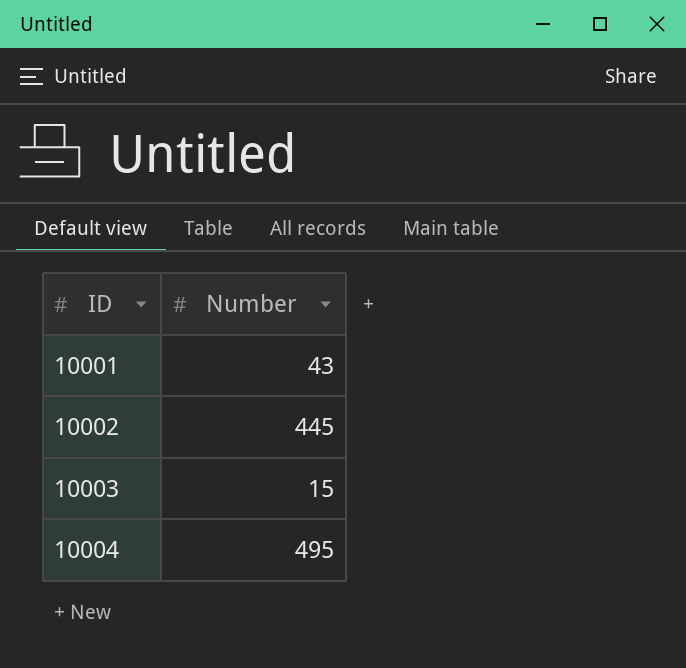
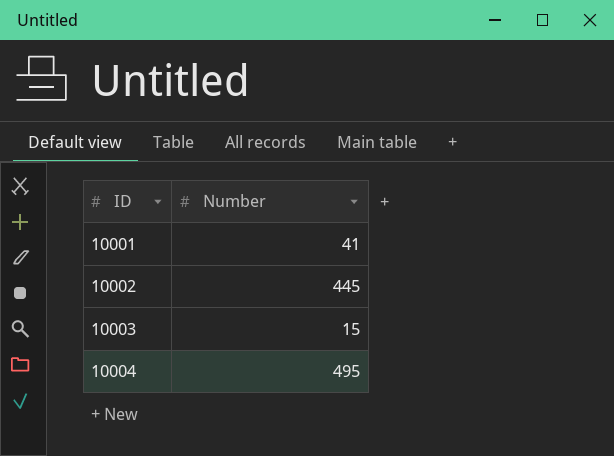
10001 | Number: 43 -> 41

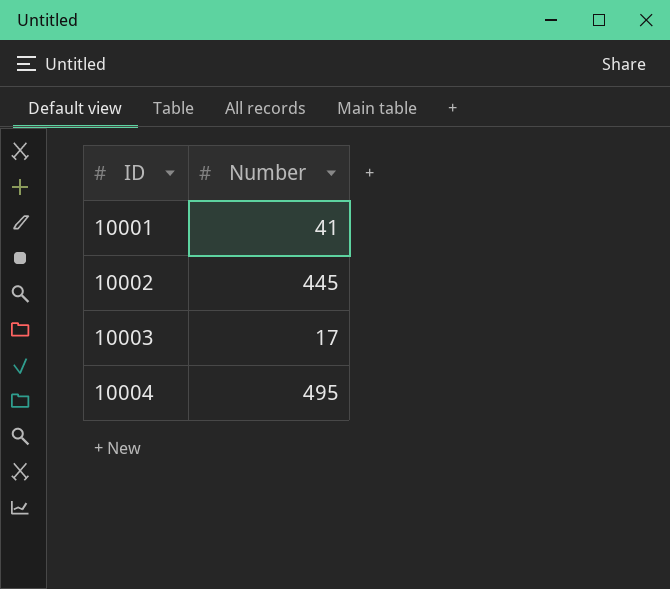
10003 | Number: 15 -> 17

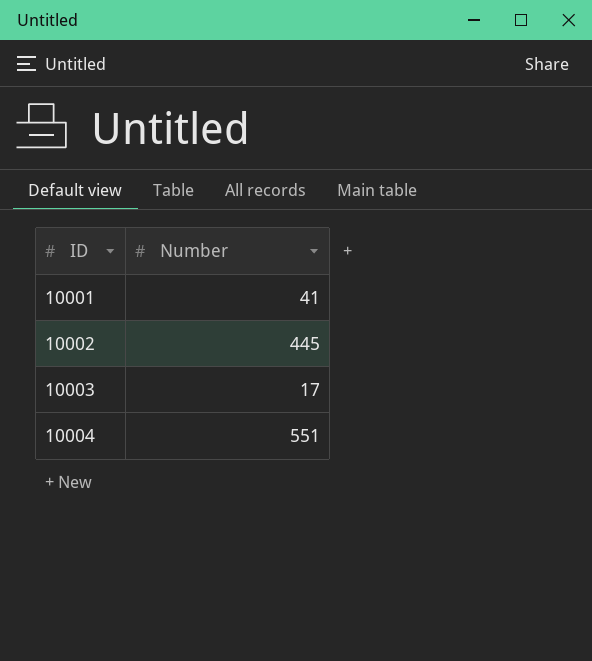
10004 | Number: 495 -> 551

